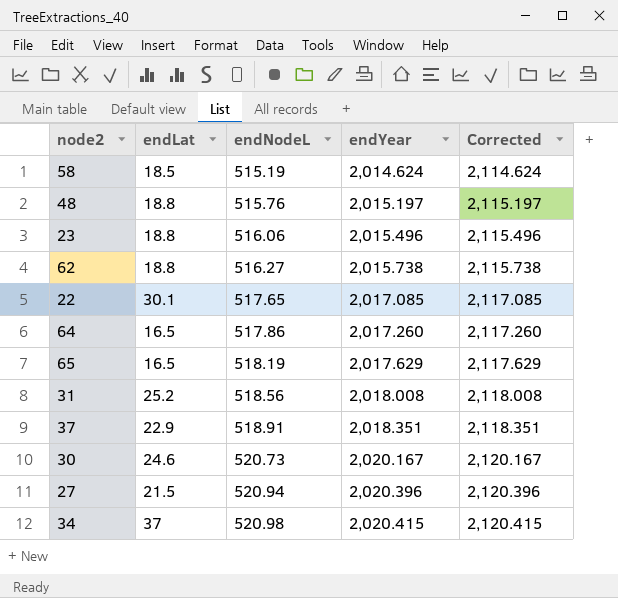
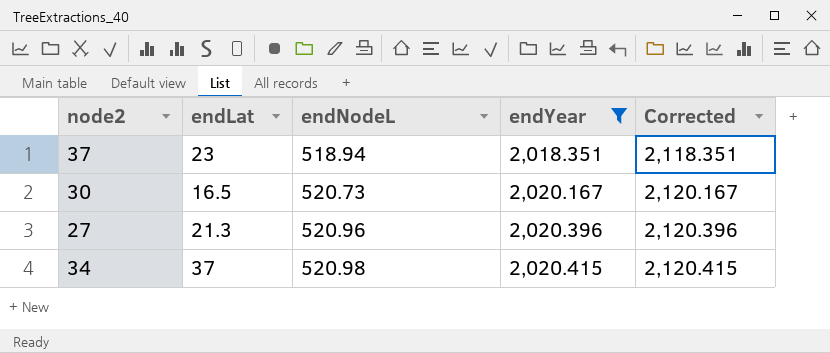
filter: none -> endYear >= 2,018.351
37 | endLat: 22.9 -> 23
37 | endNodeL: 518.91 -> 518.94
30 | endLat: 24.6 -> 16.5
27 | endLat: 21.5 -> 21.3
27 | endNodeL: 520.94 -> 520.96

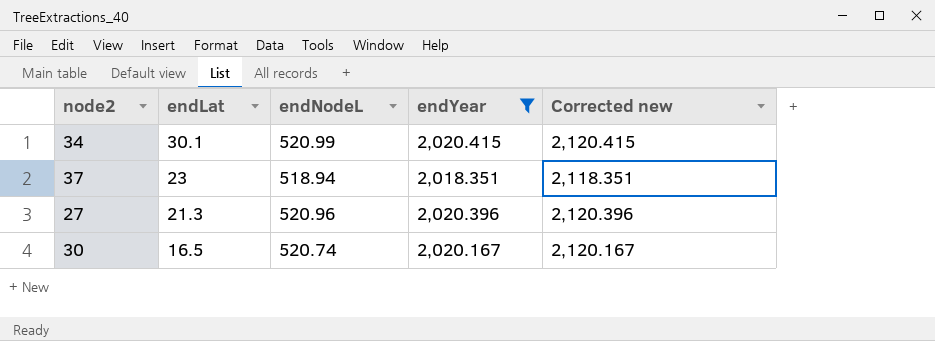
row order: endNodeL ascending -> endLat descending
column name: Corrected -> Corrected new
34 | endLat: 37 -> 30.1
34 | endNodeL: 520.98 -> 520.99
30 | endNodeL: 520.73 -> 520.74

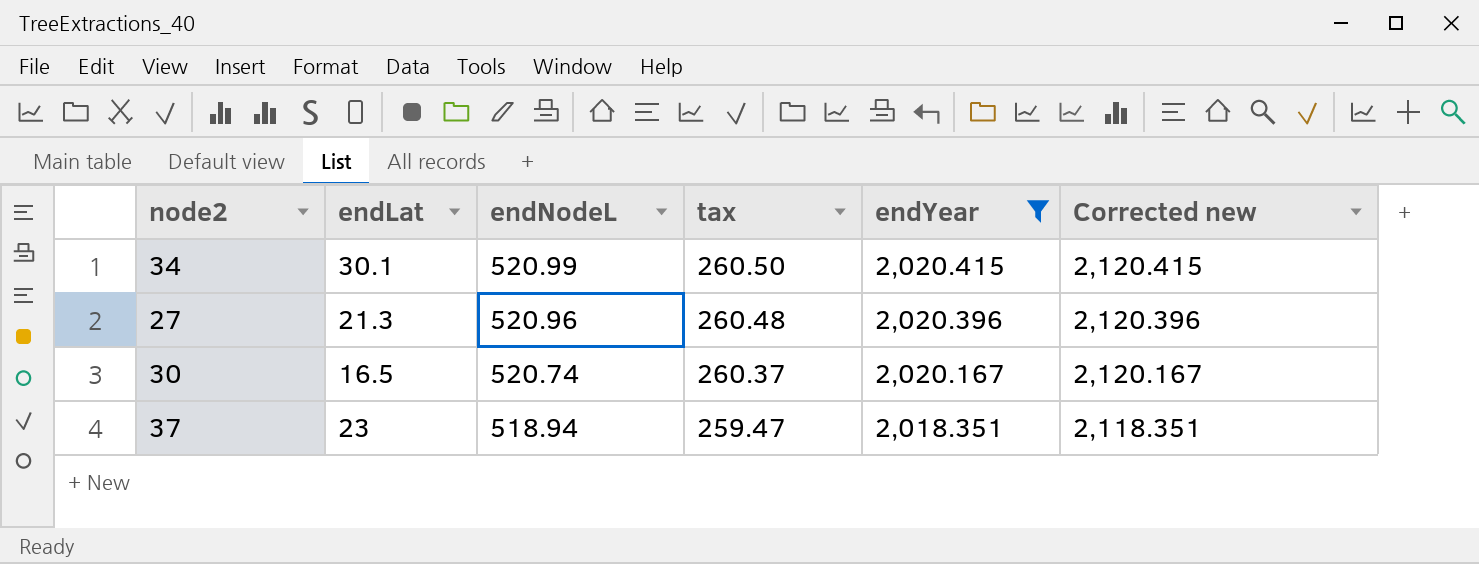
row order: endLat descending -> endNodeL descending
column tax | formula: none -> [endNodeL] * 0.5

